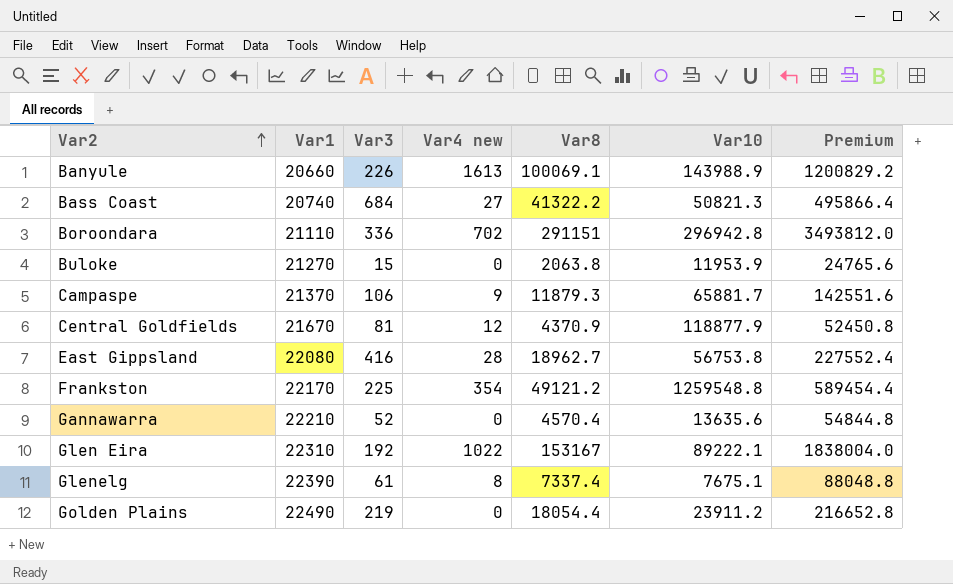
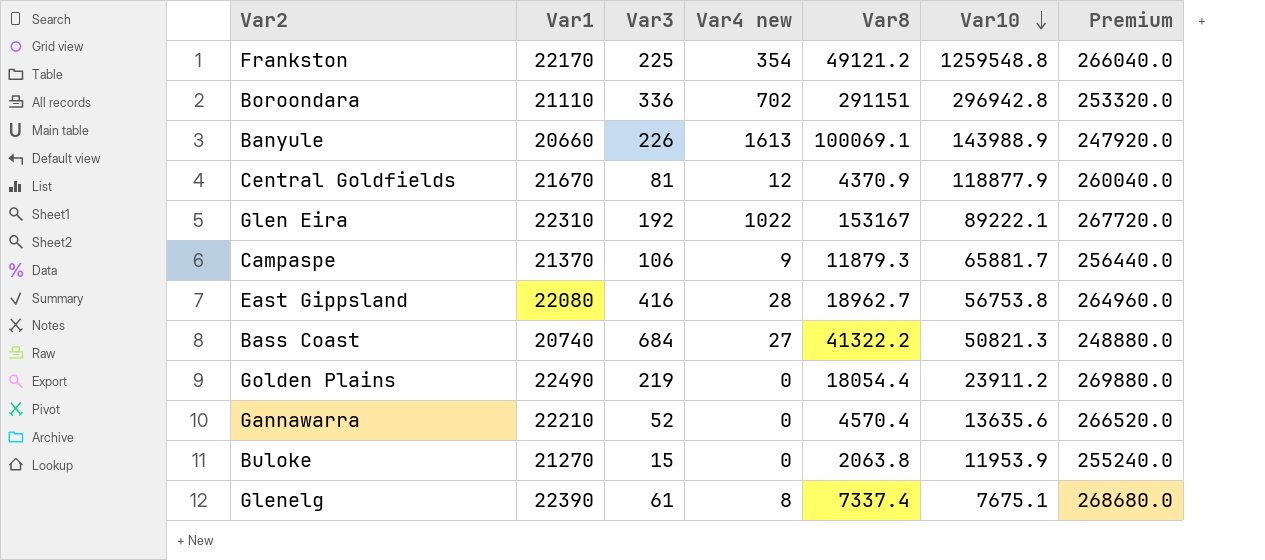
row order: Var2 ascending -> Var10 descending
column Premium | formula: [Var8] * 12 -> [Var1] * 12

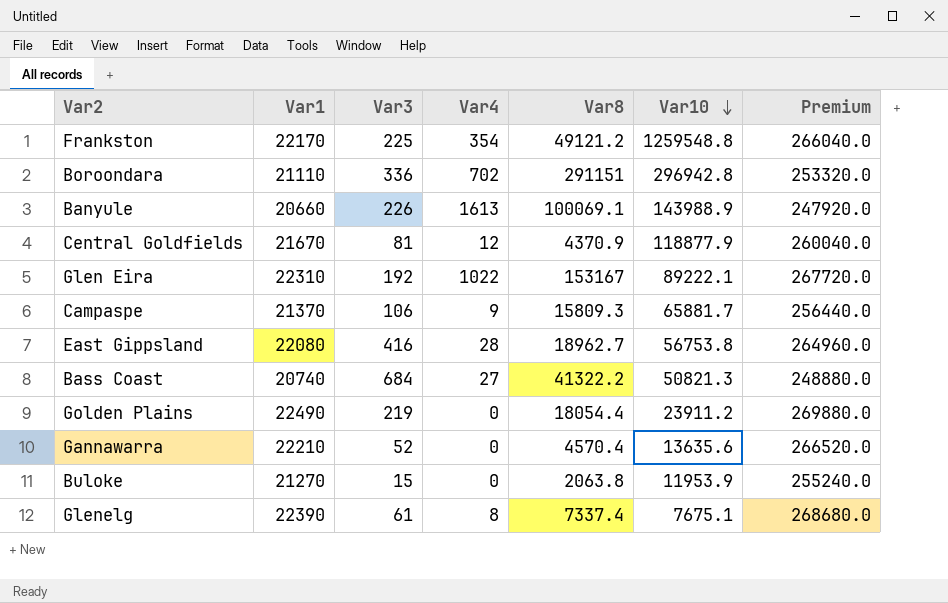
column name: Var4 new -> Var4
Campaspe | Var8: 11879.3 -> 15809.3

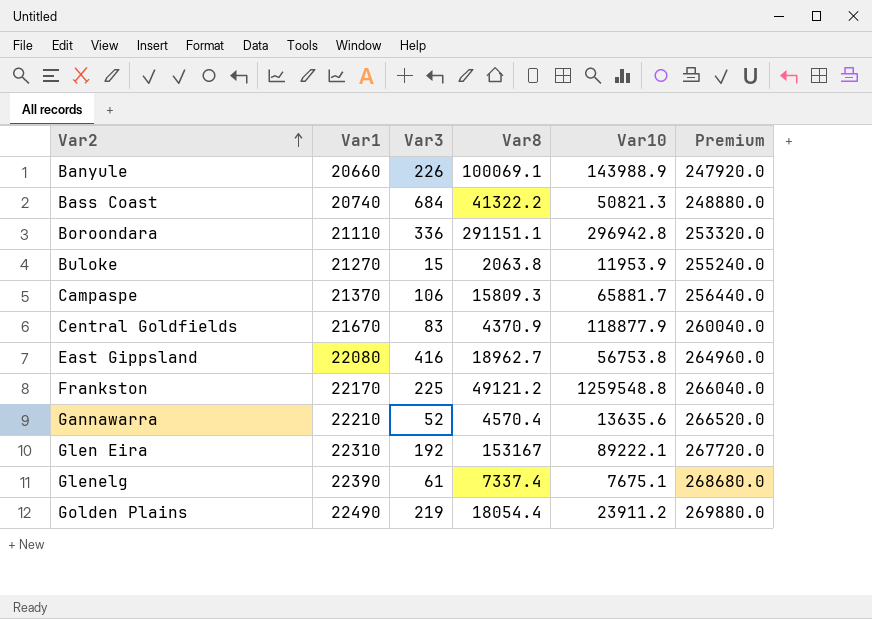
row order: Var10 descending -> Var2 ascending
column Var4 | position: 4 -> none
Boroondara | Var8: 291151 -> 291151.1
Central Goldfields | Var3: 81 -> 83

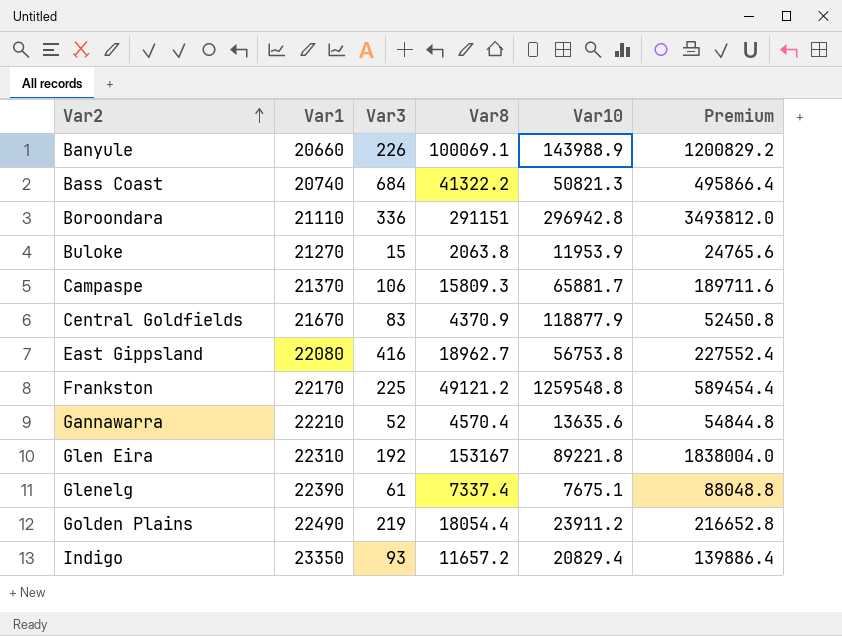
column Premium | formula: [Var1] * 12 -> [Var8] * 12
Boroondara | Var8: 291151.1 -> 291151
Glen Eira | Var10: 89222.1 -> 89221.8
row Indigo: none -> 23350 | 93 | 11657.2 | 20829.4 | 139886.4

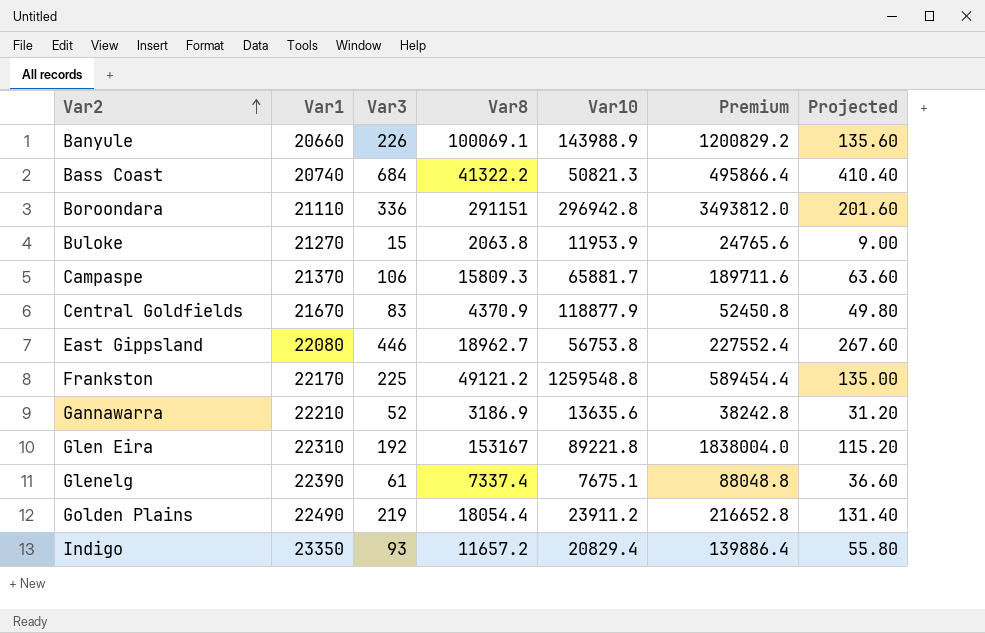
column Projected | formula: none -> [Var3] * 0.6
East Gippsland | Var3: 416 -> 446
Gannawarra | Var8: 4570.4 -> 3186.9
Gannawarra | Premium: 54844.8 -> 38242.8

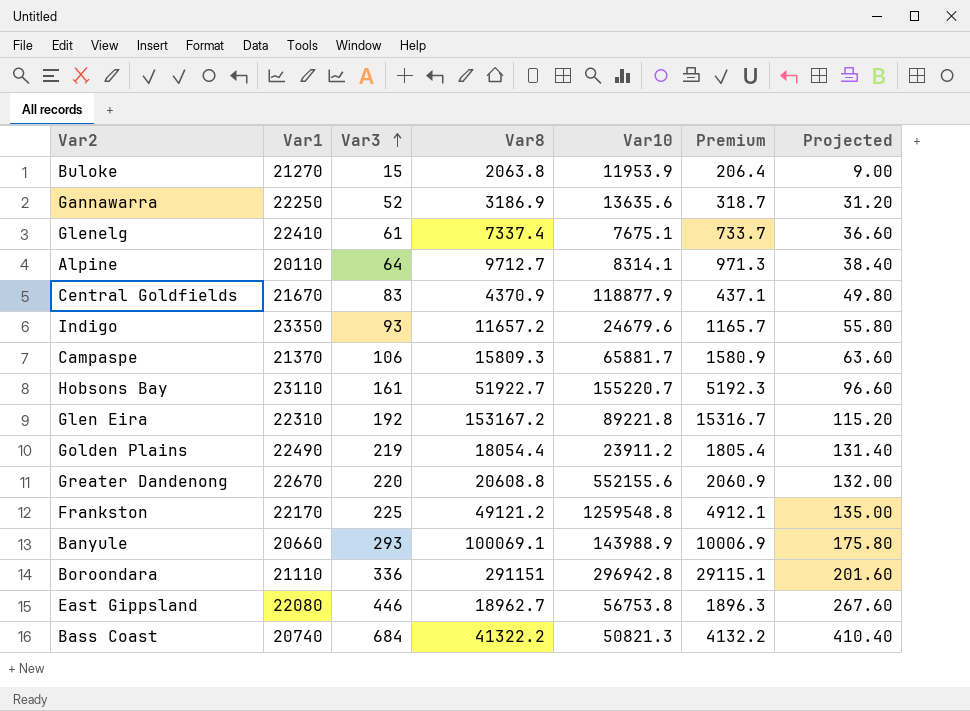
row order: Var2 ascending -> Var3 ascending
column Premium | formula: [Var8] * 12 -> [Var8] * 0.1
Gannawarra | Var1: 22210 -> 22250
Glenelg | Var1: 22390 -> 22410
row Alpine: none -> 20110 | 64 | 9712.7 | 8314.1 | 971.3 | 38.40
Indigo | Var10: 20829.4 -> 24679.6
row Hobsons Bay: none -> 23110 | 161 | 51922.7 | 155220.7 | 5192.3 | 96.60
Glen Eira | Var8: 153167 -> 153167.2
row Greater Dandenong: none -> 22670 | 220 | 20608.8 | 552155.6 | 2060.9 | 132.00
Banyule | Var3: 226 -> 293
Banyule | Projected: 135.60 -> 175.80

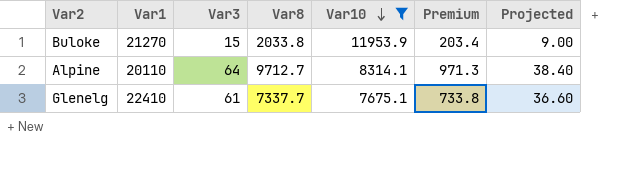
filter: none -> Var10 <= 11953.9
row order: Var3 ascending -> Var10 descending
Buloke | Var8: 2063.8 -> 2033.8
Buloke | Premium: 206.4 -> 203.4
Glenelg | Var8: 7337.4 -> 7337.7
Glenelg | Premium: 733.7 -> 733.8

